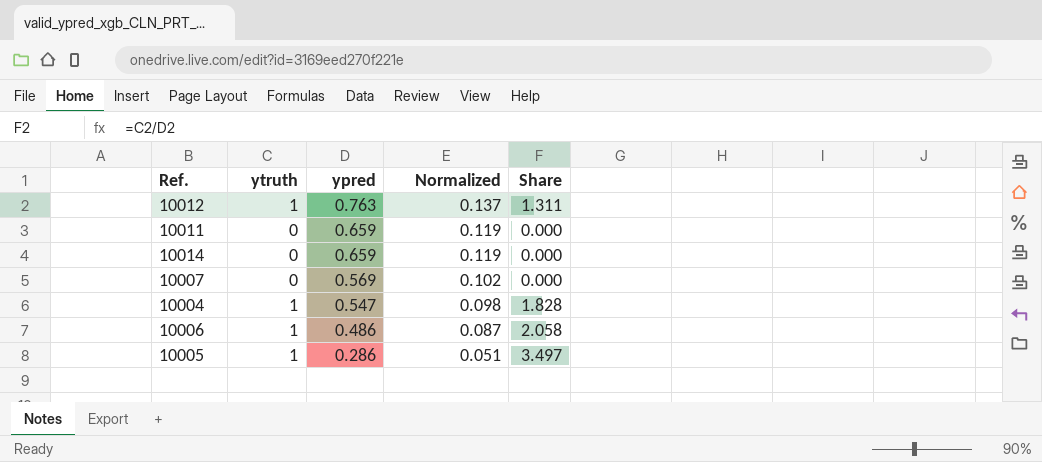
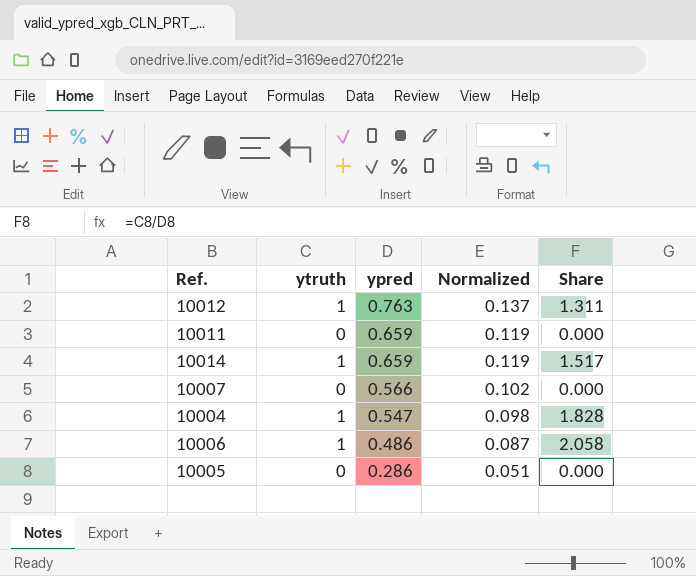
10014 | ytruth: 0 -> 1
10014 | Share: 0.000 -> 1.517
10007 | ypred: 0.569 -> 0.566
10005 | ytruth: 1 -> 0
10005 | Share: 3.497 -> 0.000

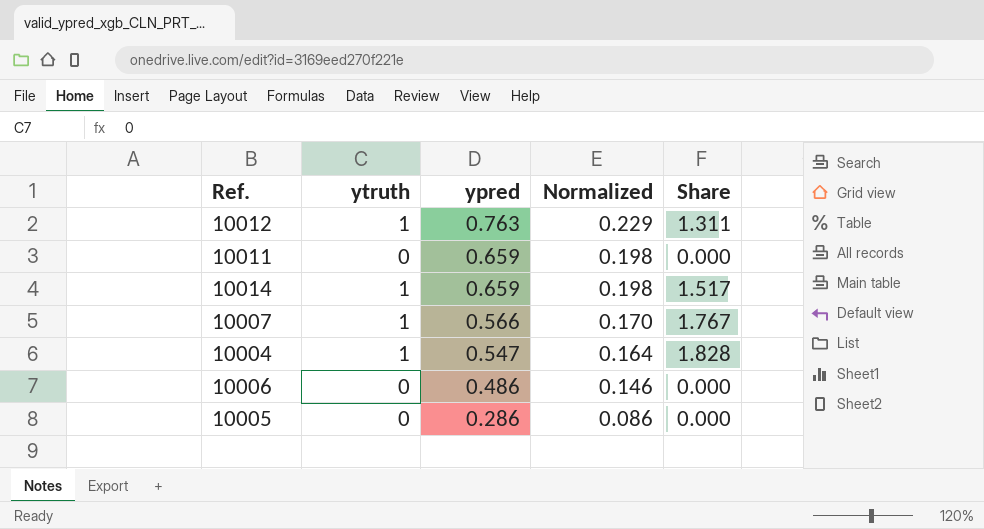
column Normalized | formula: [ypred] * 0.18 -> [ypred] * 0.3
10007 | ytruth: 0 -> 1
10007 | Share: 0.000 -> 1.767
10006 | ytruth: 1 -> 0
10006 | Share: 2.058 -> 0.000

